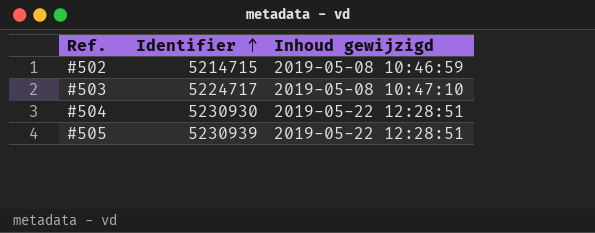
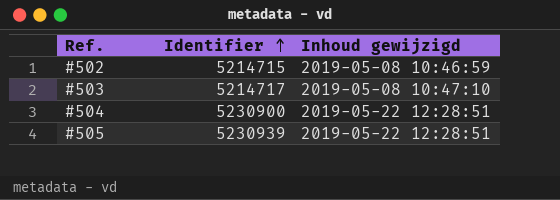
#503 | Identifier: 5224717 -> 5214717
#504 | Identifier: 5230930 -> 5230900

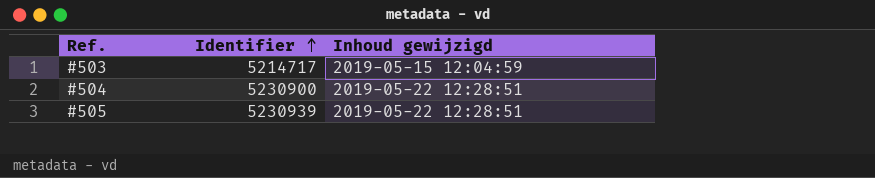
row #502: 5214715 | 2019-05-08 10:46:59 -> none
#503 | Inhoud gewijzigd: 2019-05-08 10:47:10 -> 2019-05-15 12:04:59

